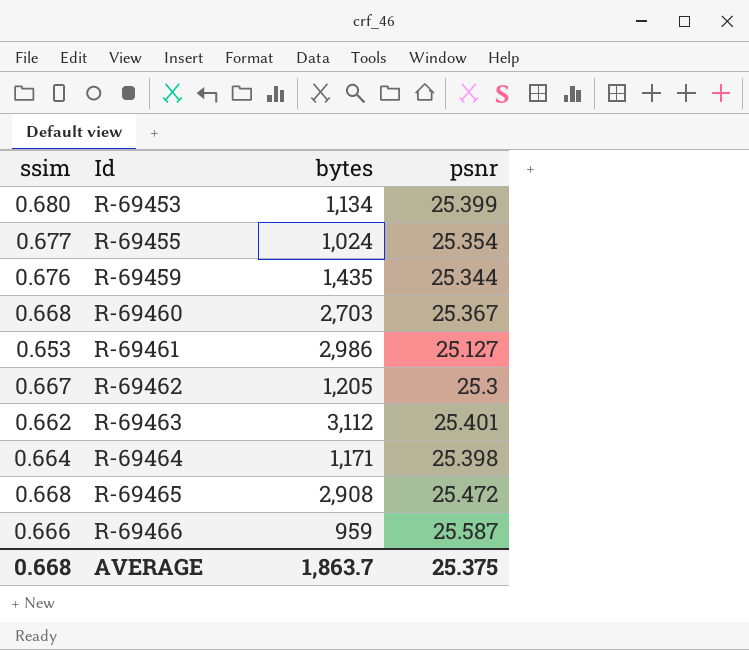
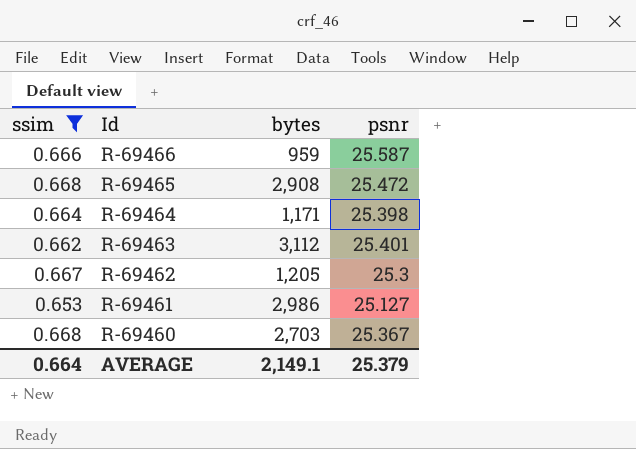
filter: none -> ssim <= 0.668
row order: Id ascending -> Id descending
AVERAGE | ssim: 0.668 -> 0.664
AVERAGE | bytes: 1,863.7 -> 2,149.1
AVERAGE | psnr: 25.375 -> 25.379

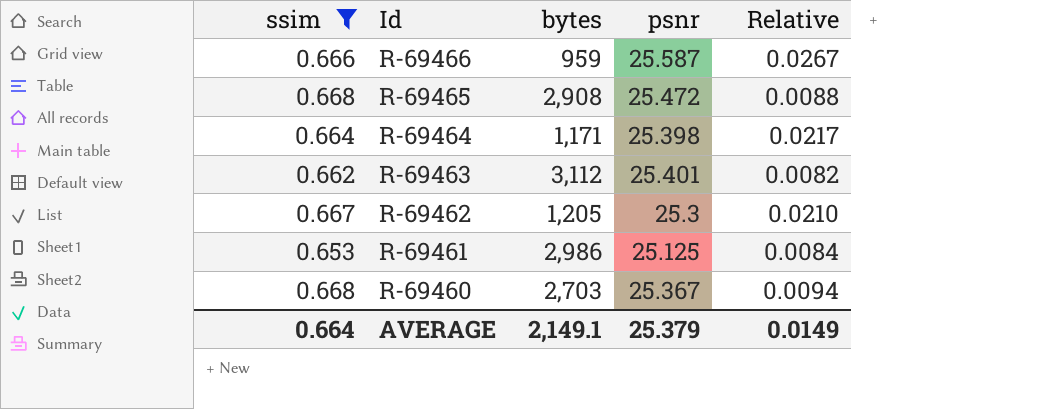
column Relative | formula: none -> [psnr] / [bytes]
R-69461 | psnr: 25.127 -> 25.125

